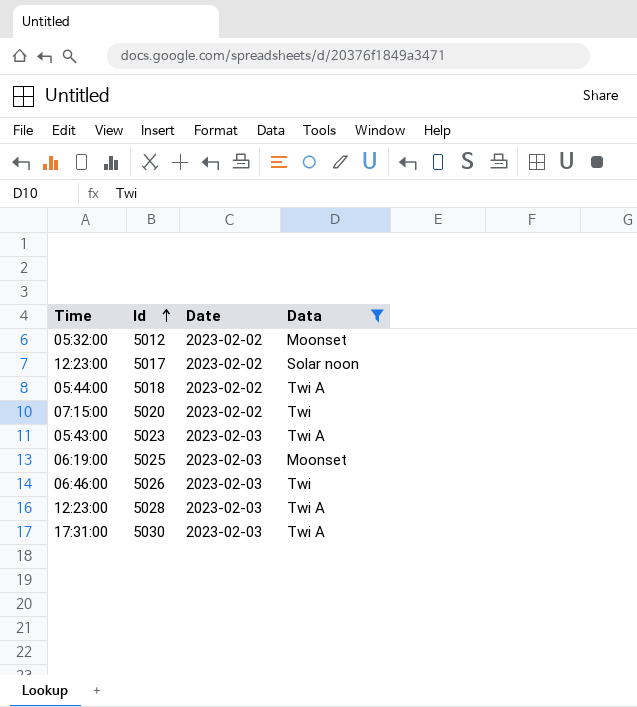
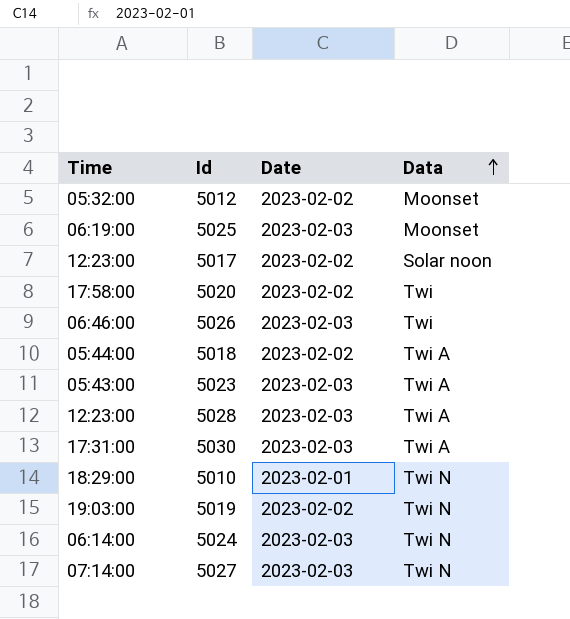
filter: Data != Twi N -> none
row order: Id ascending -> Data ascending
5020 | Time: 07:15:00 -> 17:58:00

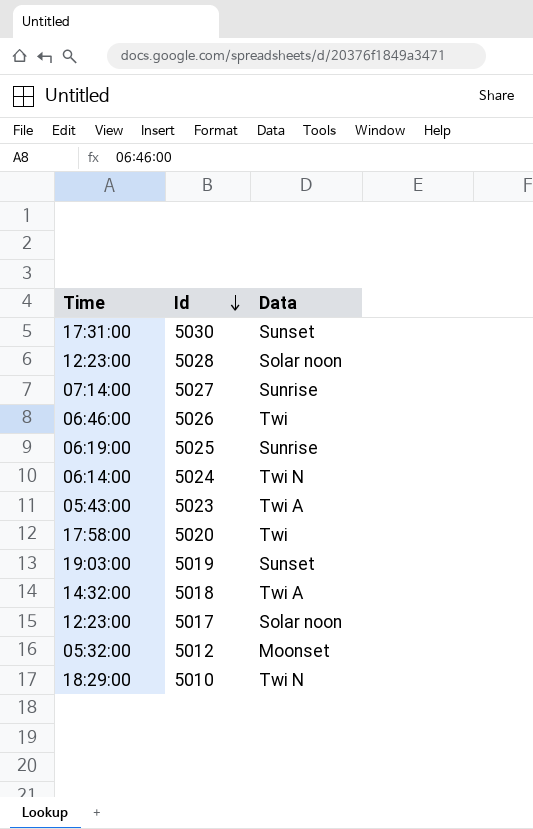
row order: Data ascending -> Id descending
column Date | position: 3 -> none
5030 | Data: Twi A -> Sunset
5028 | Data: Twi A -> Solar noon
5027 | Data: Twi N -> Sunrise
5025 | Data: Moonset -> Sunrise
5019 | Data: Twi N -> Sunset
5018 | Time: 05:44:00 -> 14:32:00

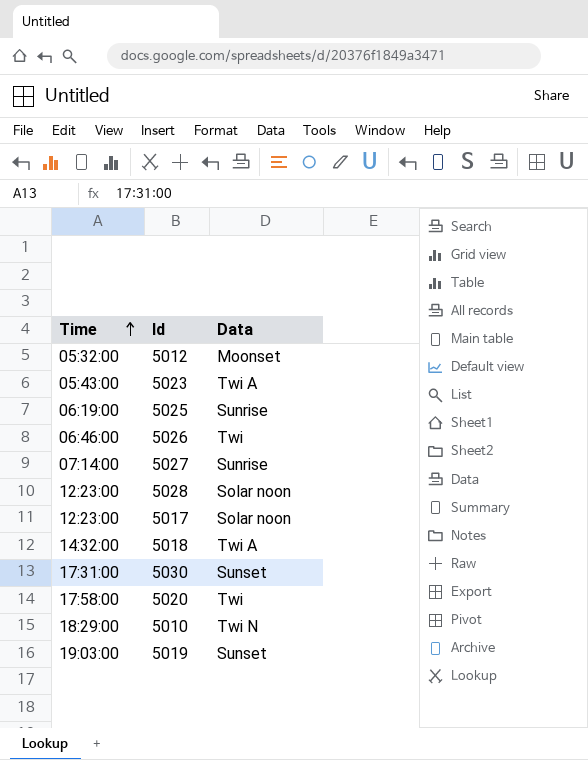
row order: Id descending -> Time ascending
row 5024: 06:14:00 | Twi N -> none

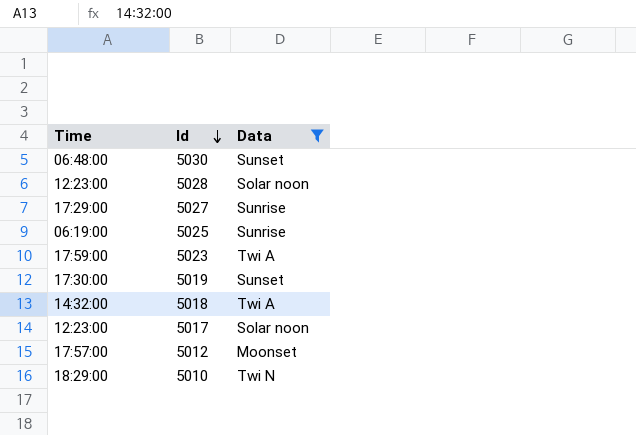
filter: none -> Data != Twi
row order: Time ascending -> Id descending
5030 | Time: 17:31:00 -> 06:48:00
5027 | Time: 07:14:00 -> 17:29:00
5023 | Time: 05:43:00 -> 17:59:00
5019 | Time: 19:03:00 -> 17:30:00
5012 | Time: 05:32:00 -> 17:57:00

